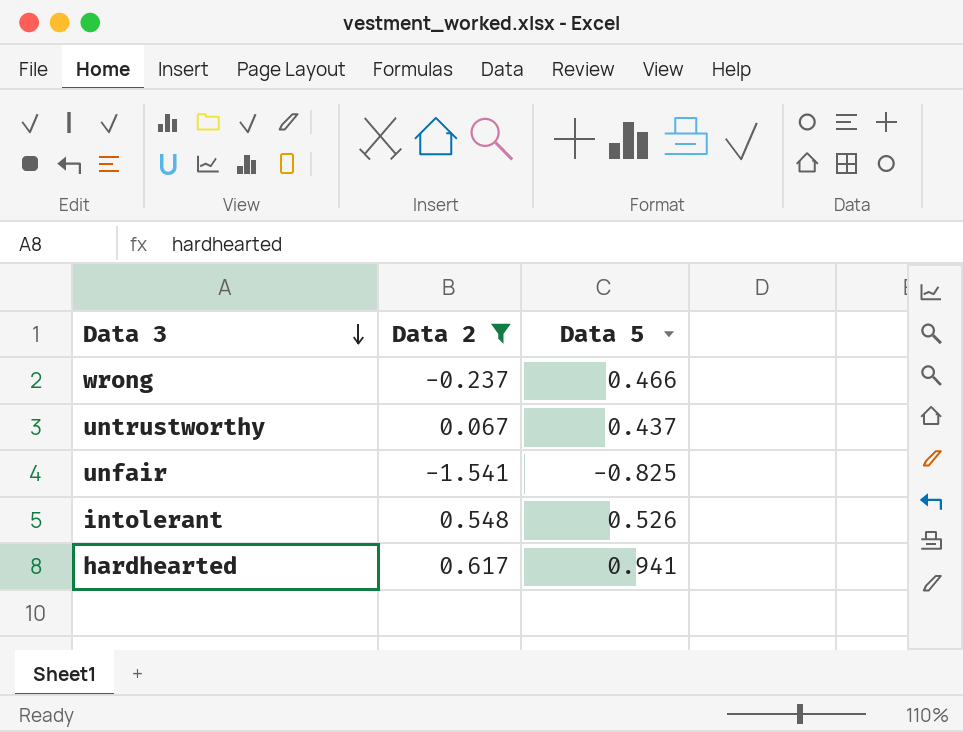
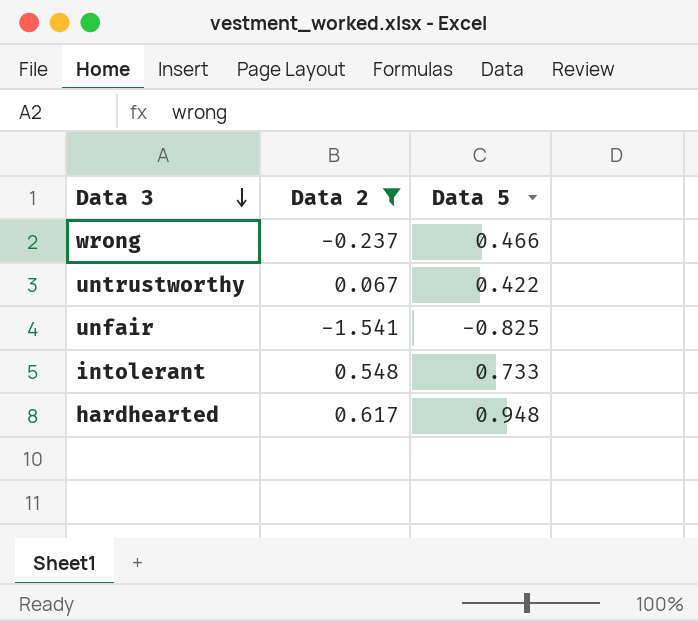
untrustworthy | Data 5: 0.437 -> 0.422
intolerant | Data 5: 0.526 -> 0.733
hardhearted | Data 5: 0.941 -> 0.948

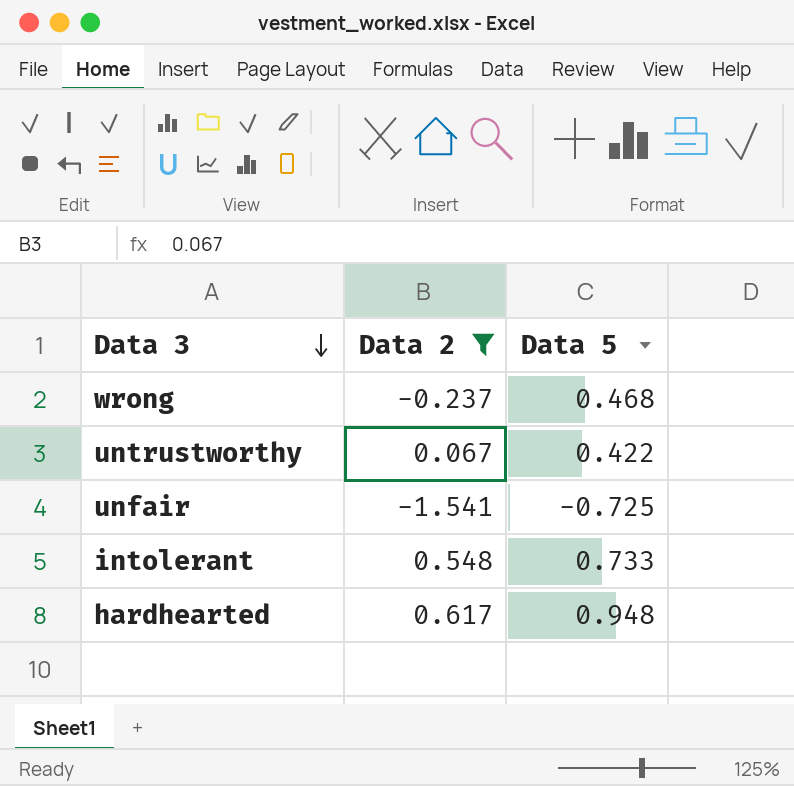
wrong | Data 5: 0.466 -> 0.468
unfair | Data 5: -0.825 -> -0.725

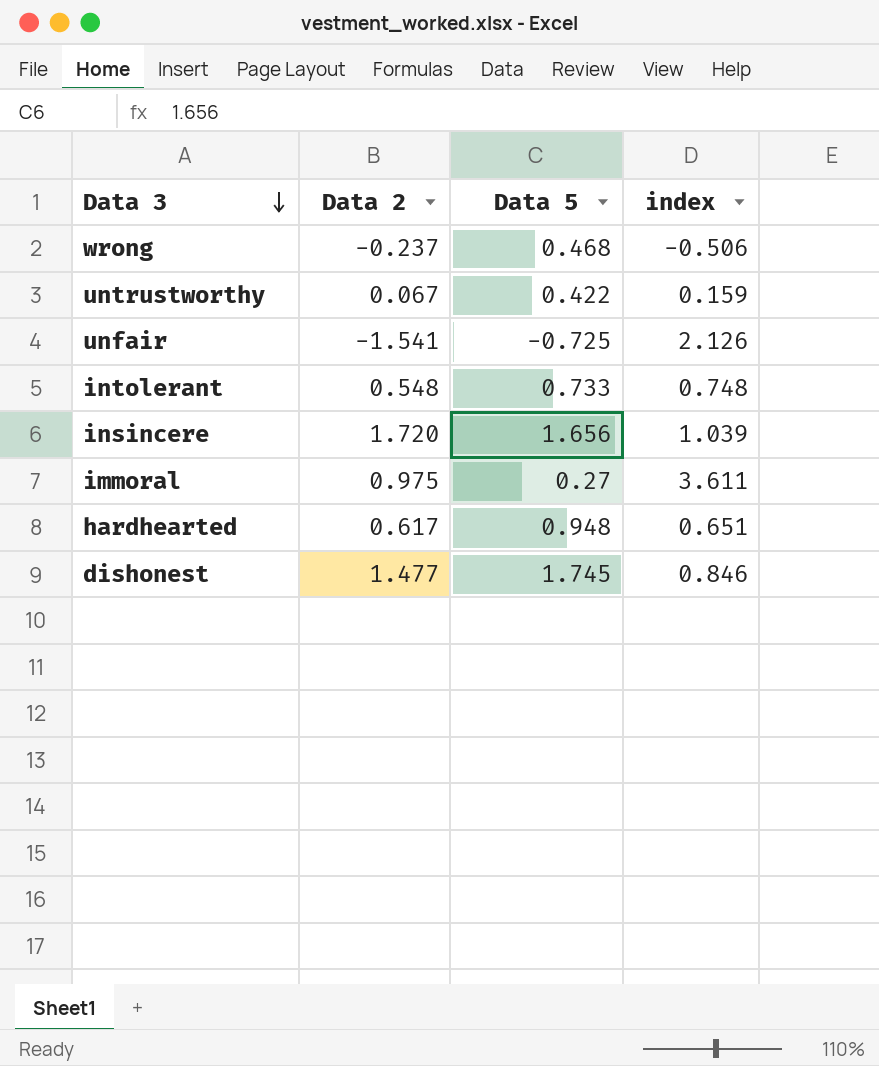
filter: Data 2 <= 0.617 -> none
column index | formula: none -> [Data 2] / [Data 5]

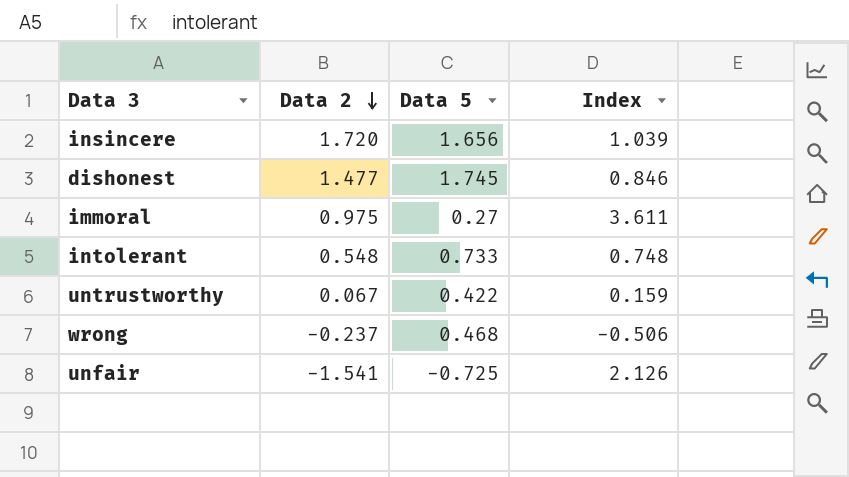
row order: Data 3 descending -> Data 2 descending
column name: index -> Index
row hardhearted: 0.617 | 0.948 | 0.651 -> none

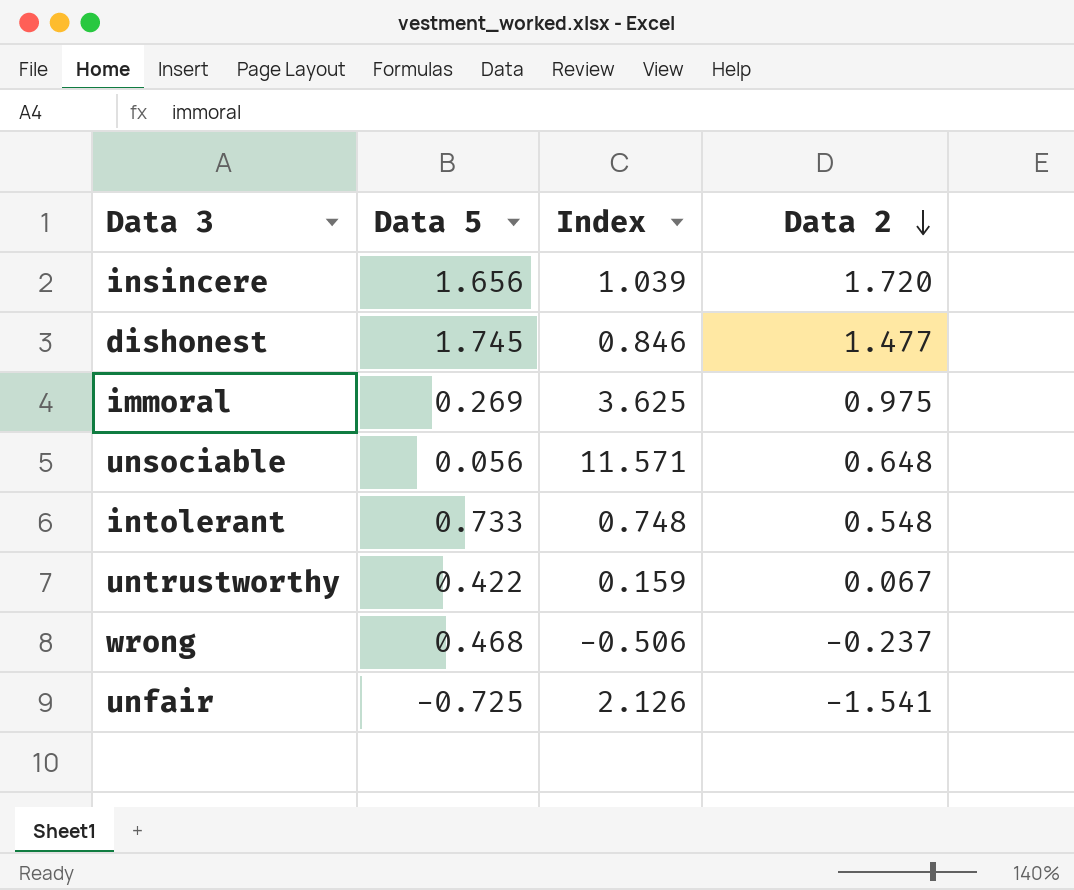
column Data 2 | position: 2 -> 4
immoral | Data 5: 0.27 -> 0.269
immoral | Index: 3.611 -> 3.625
row unsociable: none -> 0.056 | 11.571 | 0.648

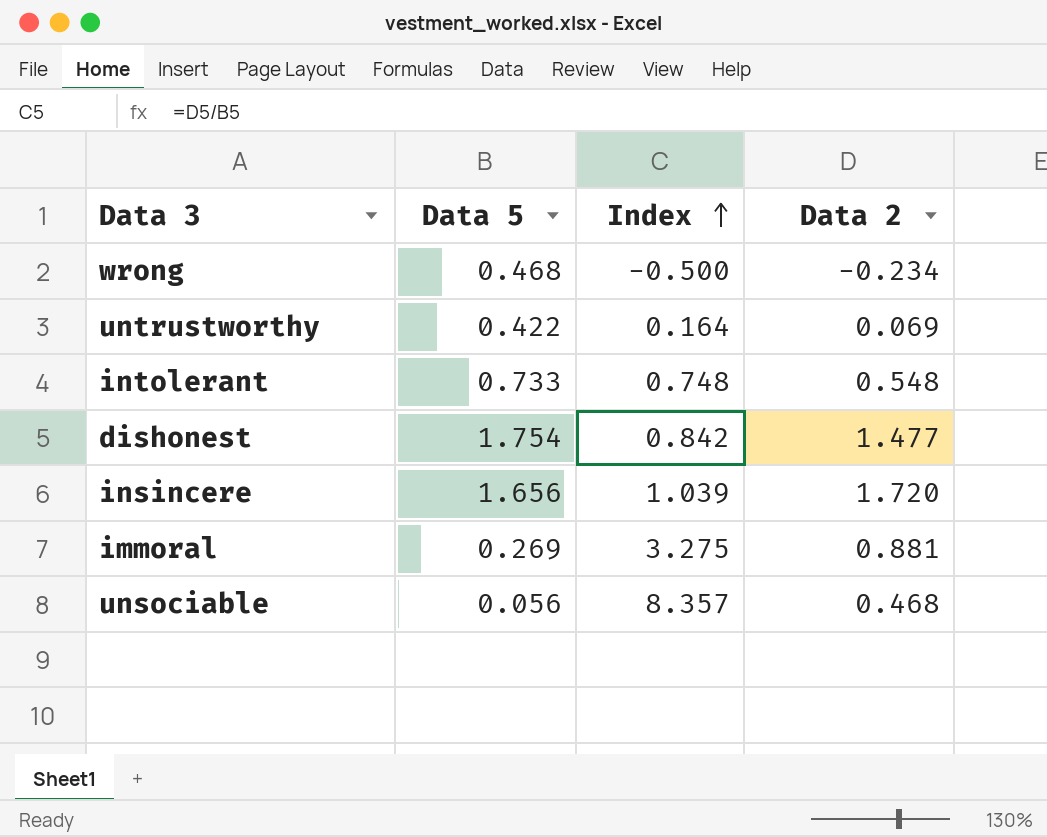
row order: Data 2 descending -> Index ascending
row unfair: -0.725 | 2.126 | -1.541 -> none
wrong | Index: -0.506 -> -0.500
wrong | Data 2: -0.237 -> -0.234
untrustworthy | Index: 0.159 -> 0.164
untrustworthy | Data 2: 0.067 -> 0.069
dishonest | Data 5: 1.745 -> 1.754
dishonest | Index: 0.846 -> 0.842
immoral | Index: 3.625 -> 3.275
immoral | Data 2: 0.975 -> 0.881
unsociable | Index: 11.571 -> 8.357
unsociable | Data 2: 0.648 -> 0.468

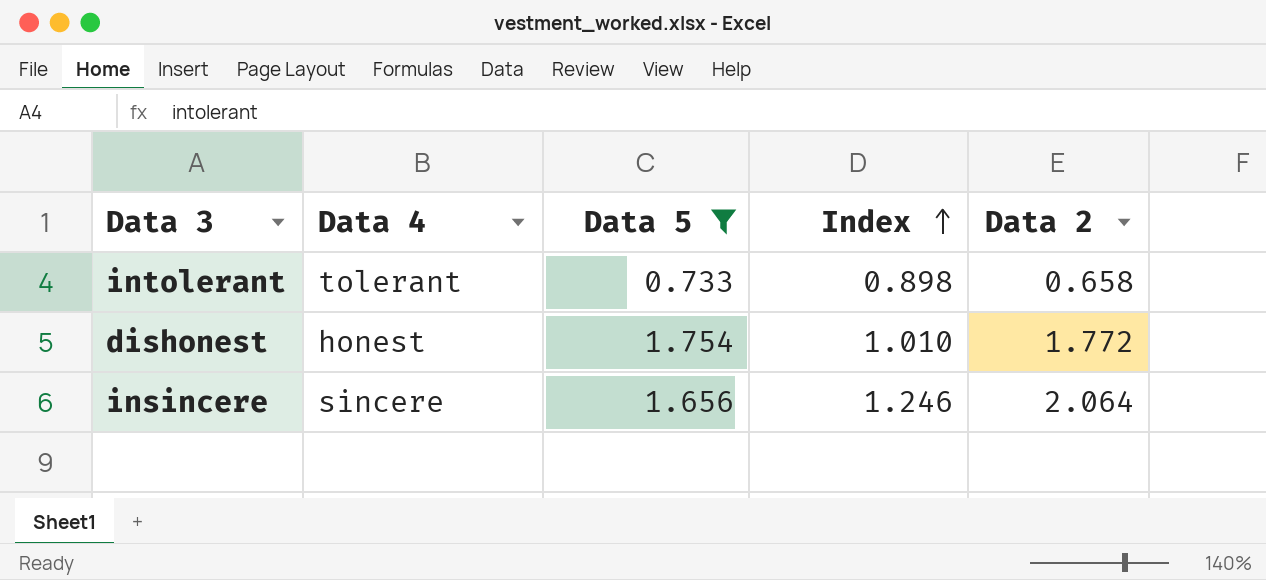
filter: none -> Data 5 >= 0.733
column Data 4 | position: none -> 2
intolerant | Index: 0.748 -> 0.898
intolerant | Data 2: 0.548 -> 0.658
dishonest | Index: 0.842 -> 1.010
dishonest | Data 2: 1.477 -> 1.772
insincere | Index: 1.039 -> 1.246
insincere | Data 2: 1.720 -> 2.064

